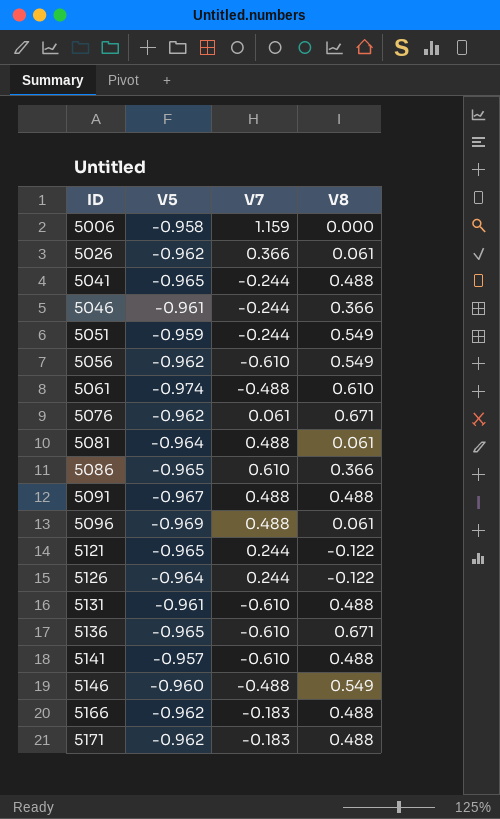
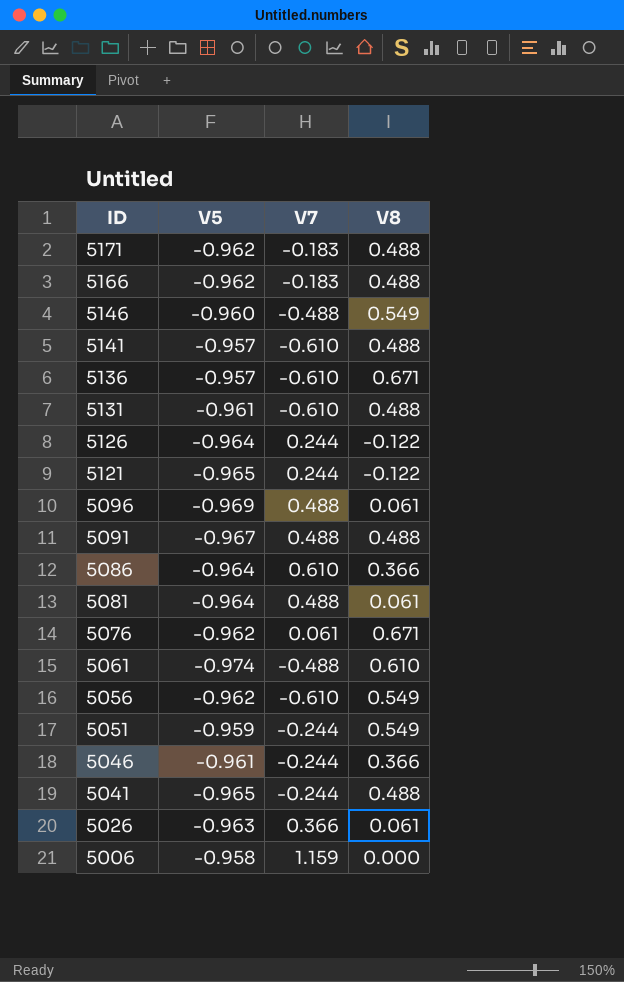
row order: ID ascending -> ID descending
5136 | V5: -0.965 -> -0.957
5086 | V5: -0.965 -> -0.964
5026 | V5: -0.962 -> -0.963

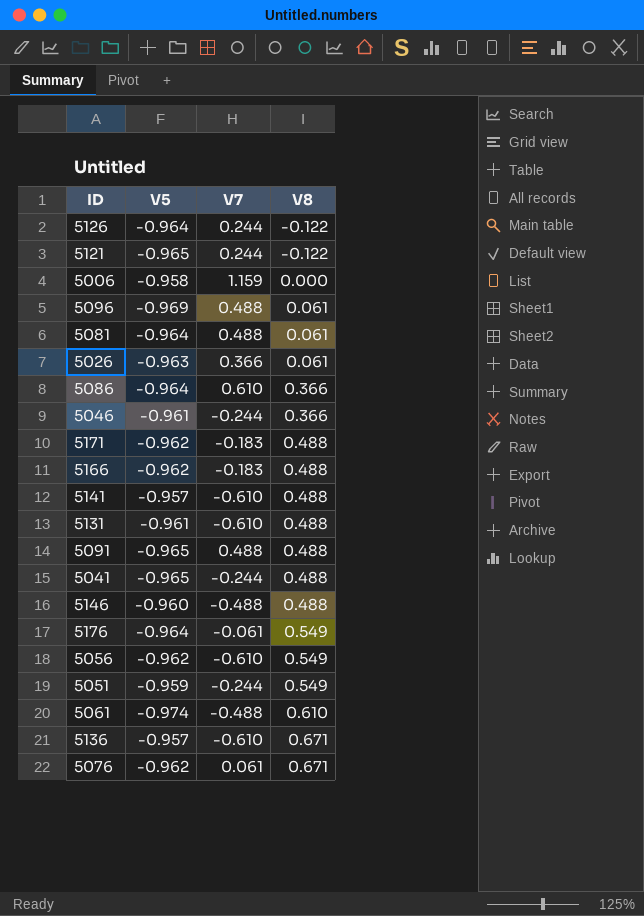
row order: ID descending -> V8 ascending
5091 | V5: -0.967 -> -0.965
5146 | V8: 0.549 -> 0.488
row 5176: none -> -0.964 | -0.061 | 0.549

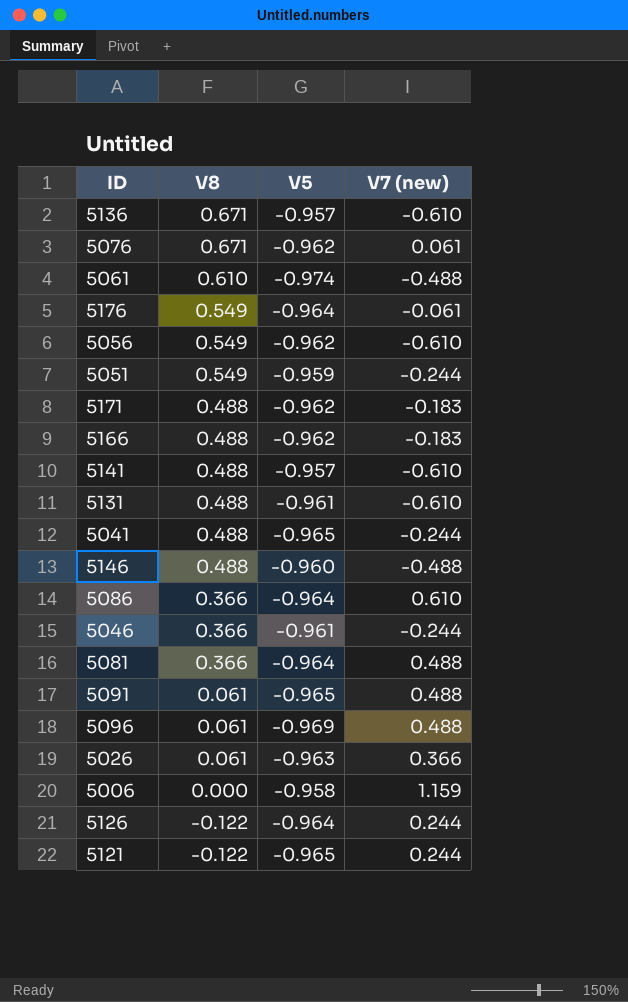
row order: V8 ascending -> V8 descending
column V8 | position: 4 -> 2
column name: V7 -> V7 (new)
5081 | V8: 0.061 -> 0.366
5091 | V8: 0.488 -> 0.061

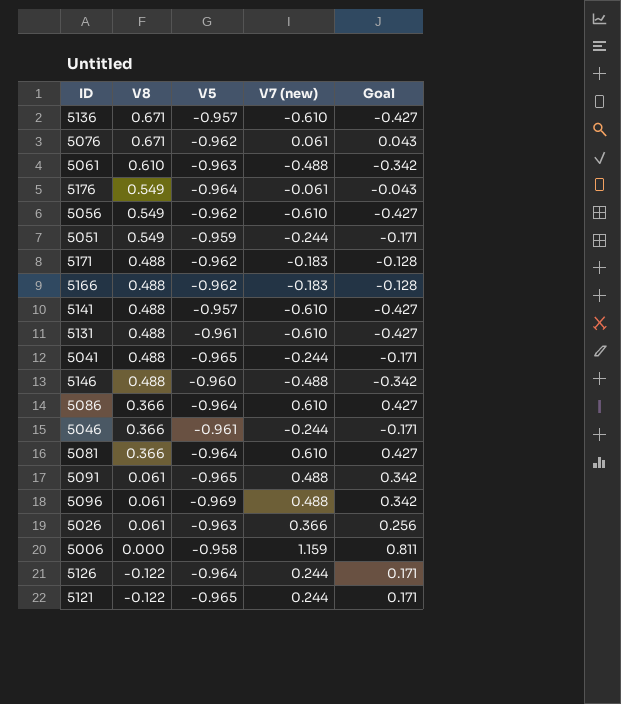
column Goal | formula: none -> [V7 (new)] * 0.7
5061 | V5: -0.974 -> -0.963
5081 | V7 (new): 0.488 -> 0.610

